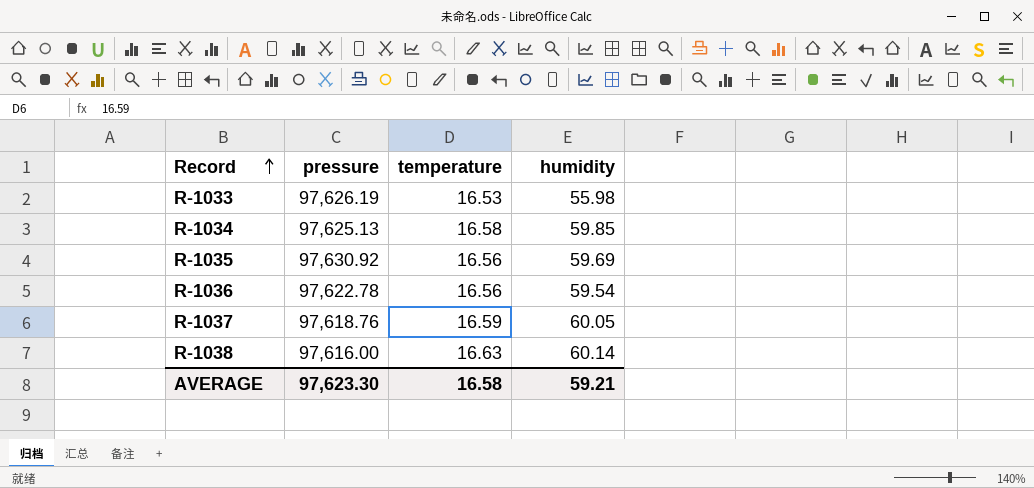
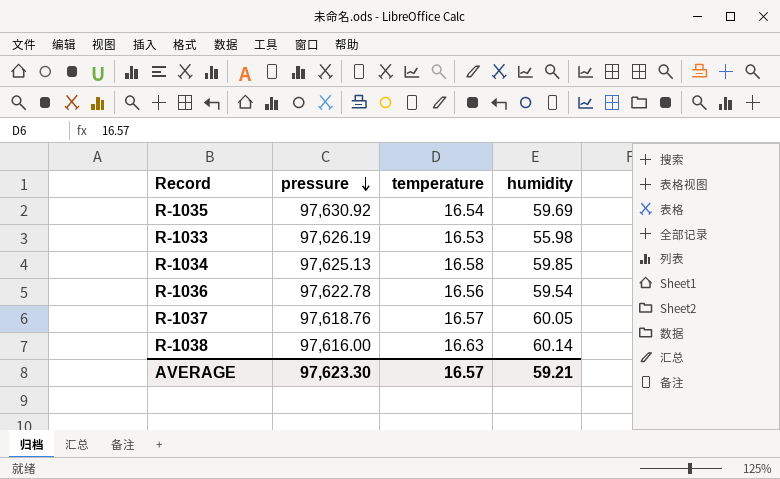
row order: Record ascending -> pressure descending
R-1035 | temperature: 16.56 -> 16.54
R-1037 | temperature: 16.59 -> 16.57
AVERAGE | temperature: 16.58 -> 16.57

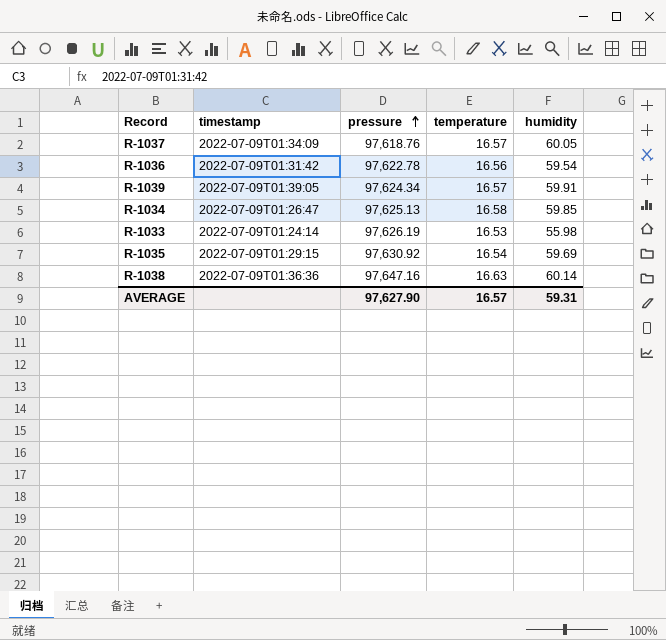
row order: pressure descending -> pressure ascending
column timestamp | position: none -> 2
row R-1039: none -> 2022-07-09T01:39:05 | 97,624.34 | 16.57 | 59.91
R-1038 | pressure: 97,616.00 -> 97,647.16
AVERAGE | pressure: 97,623.30 -> 97,627.90
AVERAGE | humidity: 59.21 -> 59.31

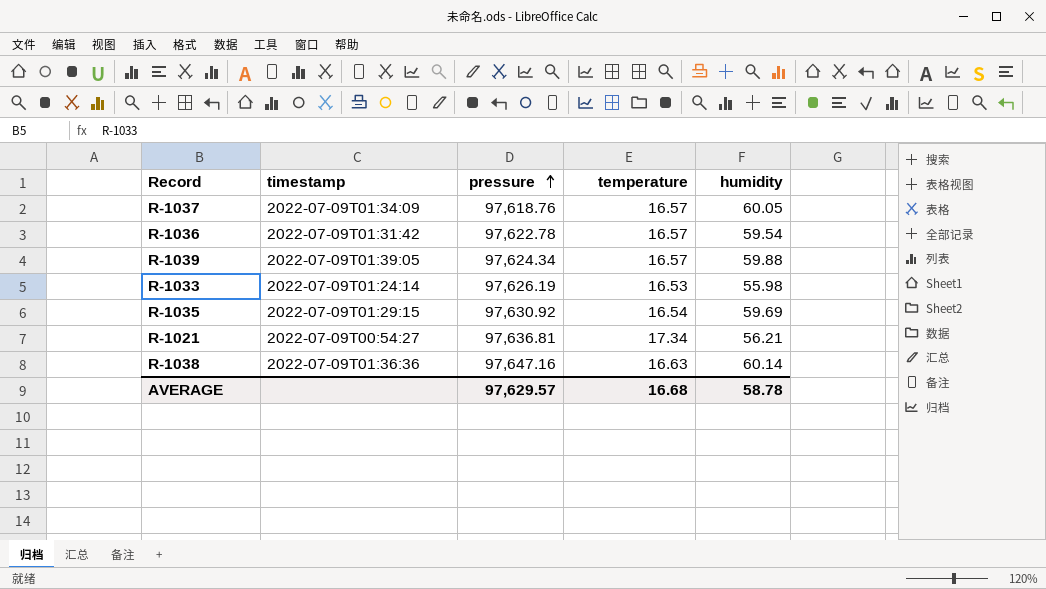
row R-1034: 2022-07-09T01:26:47 | 97,625.13 | 16.58 | 59.85 -> none
R-1036 | temperature: 16.56 -> 16.57
R-1039 | humidity: 59.91 -> 59.88
row R-1021: none -> 2022-07-09T00:54:27 | 97,636.81 | 17.34 | 56.21
AVERAGE | pressure: 97,627.90 -> 97,629.57
AVERAGE | temperature: 16.57 -> 16.68
AVERAGE | humidity: 59.31 -> 58.78

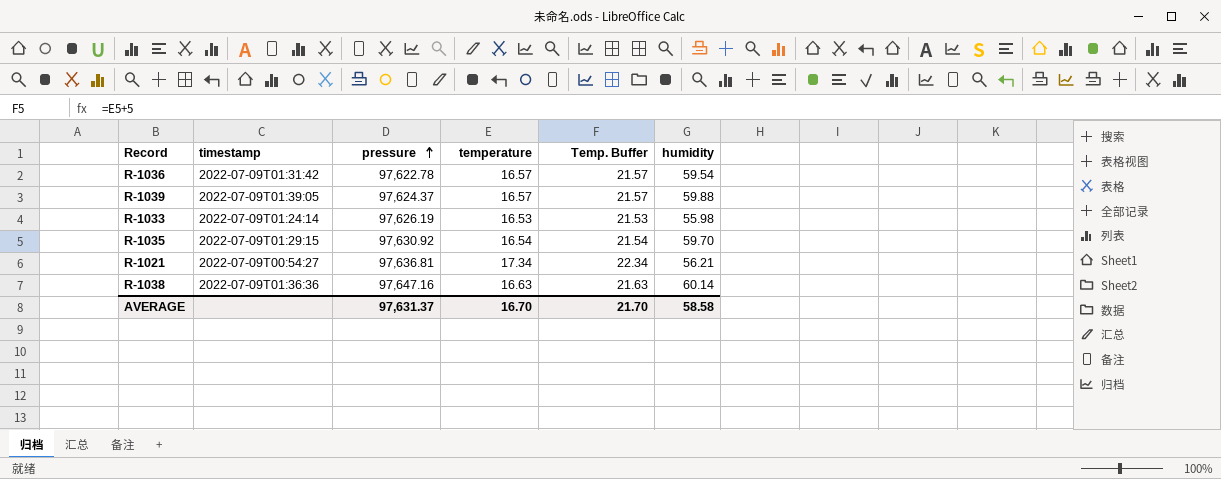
column Temp. Buffer | formula: none -> [temperature] + 5
row R-1037: 2022-07-09T01:34:09 | 97,618.76 | 16.57 | 60.05 -> none
R-1039 | pressure: 97,624.34 -> 97,624.37
R-1035 | humidity: 59.69 -> 59.70
AVERAGE | pressure: 97,629.57 -> 97,631.37
AVERAGE | temperature: 16.68 -> 16.70
AVERAGE | humidity: 58.78 -> 58.58

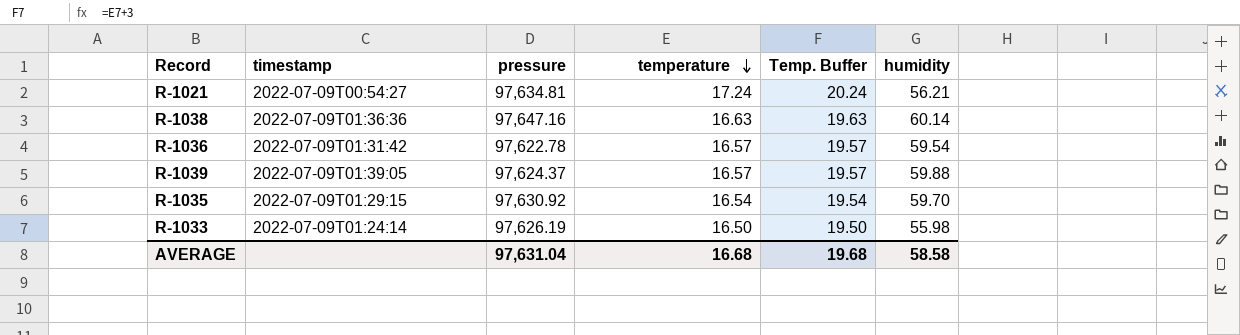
row order: pressure ascending -> temperature descending
column Temp. Buffer | formula: [temperature] + 5 -> [temperature] + 3
R-1021 | pressure: 97,636.81 -> 97,634.81
R-1021 | temperature: 17.34 -> 17.24
R-1033 | temperature: 16.53 -> 16.50
AVERAGE | pressure: 97,631.37 -> 97,631.04
AVERAGE | temperature: 16.70 -> 16.68
AVERAGE | Temp. Buffer: 21.70 -> 19.68

